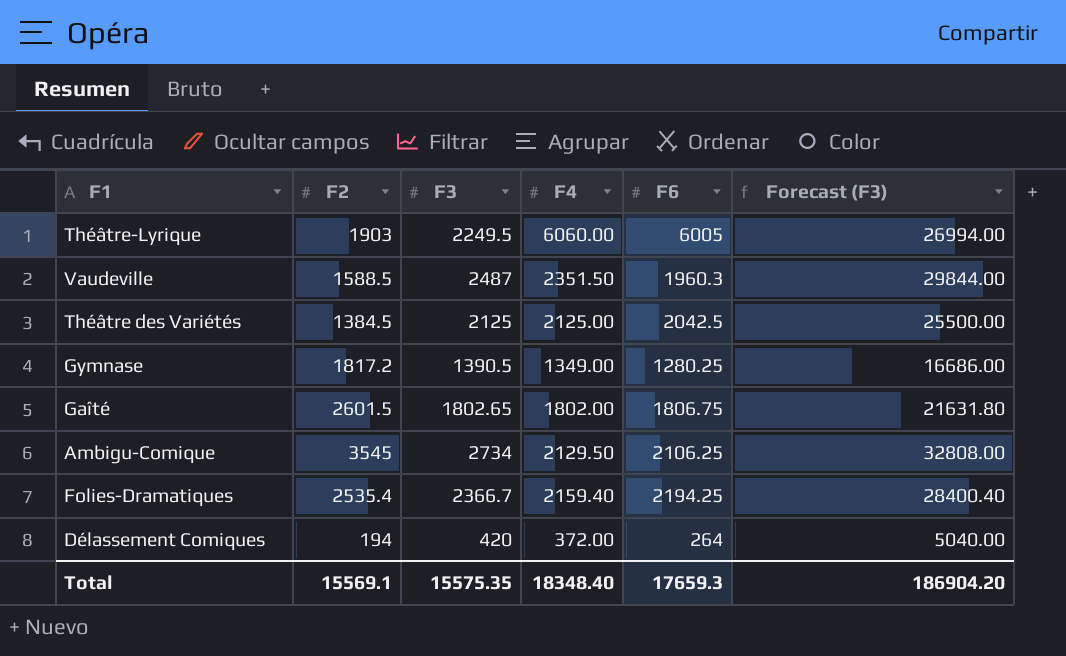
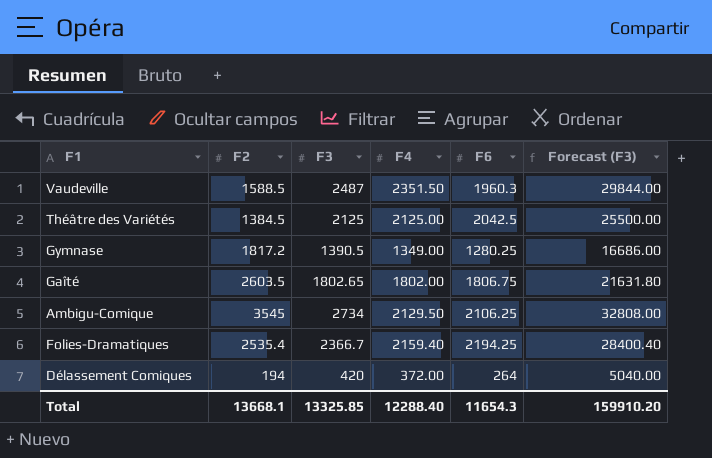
row Théâtre-Lyrique: 1903 | 2249.5 | 6060.00 | 6005 | 26994.00 -> none
Gaîté | F2: 2601.5 -> 2603.5
Total | F2: 15569.1 -> 13668.1
Total | F3: 15575.35 -> 13325.85
Total | F4: 18348.40 -> 12288.40
Total | F6: 17659.3 -> 11654.3
Total | Forecast (F3): 186904.20 -> 159910.20

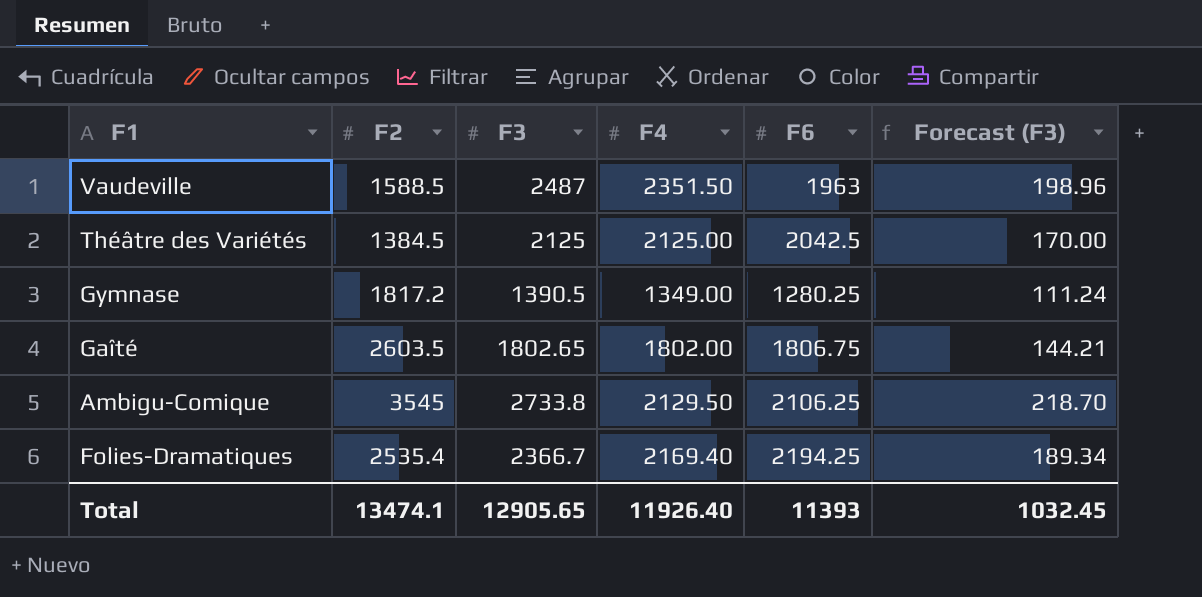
column Forecast (F3) | formula: [F3] * 12 -> [F3] * 0.08
row Délassement Comiques: 194 | 420 | 372.00 | 264 | 5040.00 -> none
Vaudeville | F6: 1960.3 -> 1963
Ambigu-Comique | F3: 2734 -> 2733.8
Folies-Dramatiques | F4: 2159.40 -> 2169.40
Total | F2: 13668.1 -> 13474.1
Total | F3: 13325.85 -> 12905.65
Total | F4: 12288.40 -> 11926.40
Total | F6: 11654.3 -> 11393
Total | Forecast (F3): 159910.20 -> 1032.45

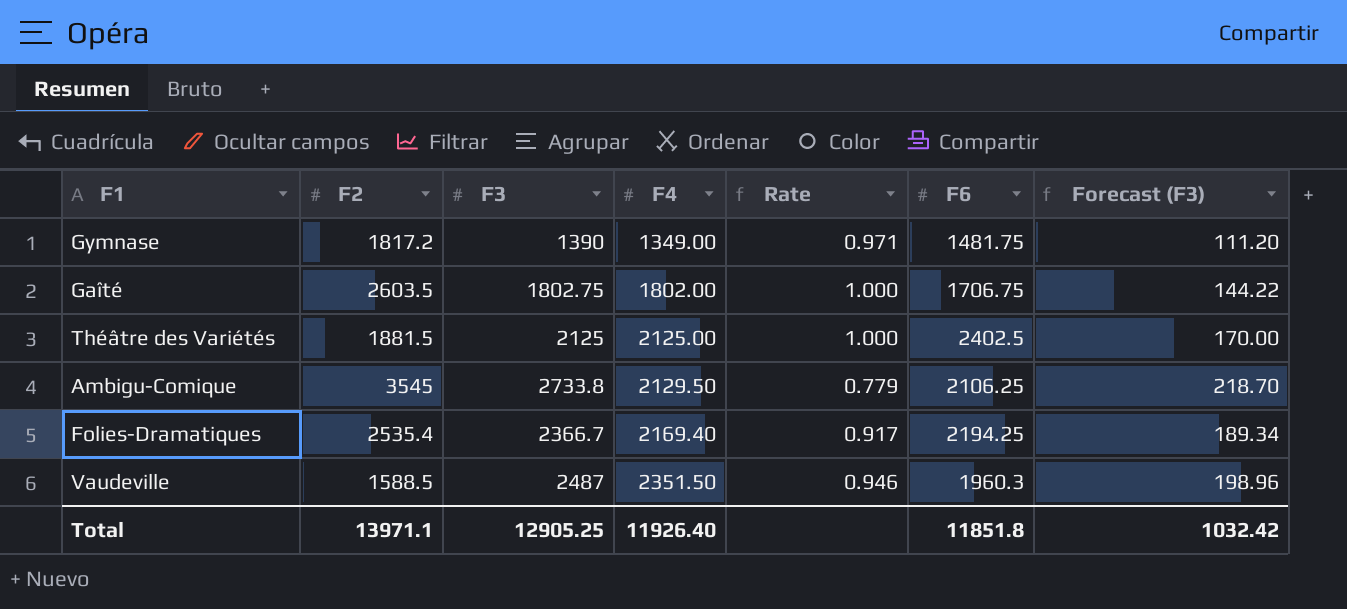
row order: none -> F4 ascending
column Rate | formula: none -> [F4] / [F3]
Gymnase | F3: 1390.5 -> 1390
Gymnase | F6: 1280.25 -> 1481.75
Gymnase | Forecast (F3): 111.24 -> 111.20
Gaîté | F3: 1802.65 -> 1802.75
Gaîté | F6: 1806.75 -> 1706.75
Gaîté | Forecast (F3): 144.21 -> 144.22
Théâtre des Variétés | F2: 1384.5 -> 1881.5
Théâtre des Variétés | F6: 2042.5 -> 2402.5
Vaudeville | F6: 1963 -> 1960.3
Total | F2: 13474.1 -> 13971.1
Total | F3: 12905.65 -> 12905.25
Total | F6: 11393 -> 11851.8
Total | Forecast (F3): 1032.45 -> 1032.42

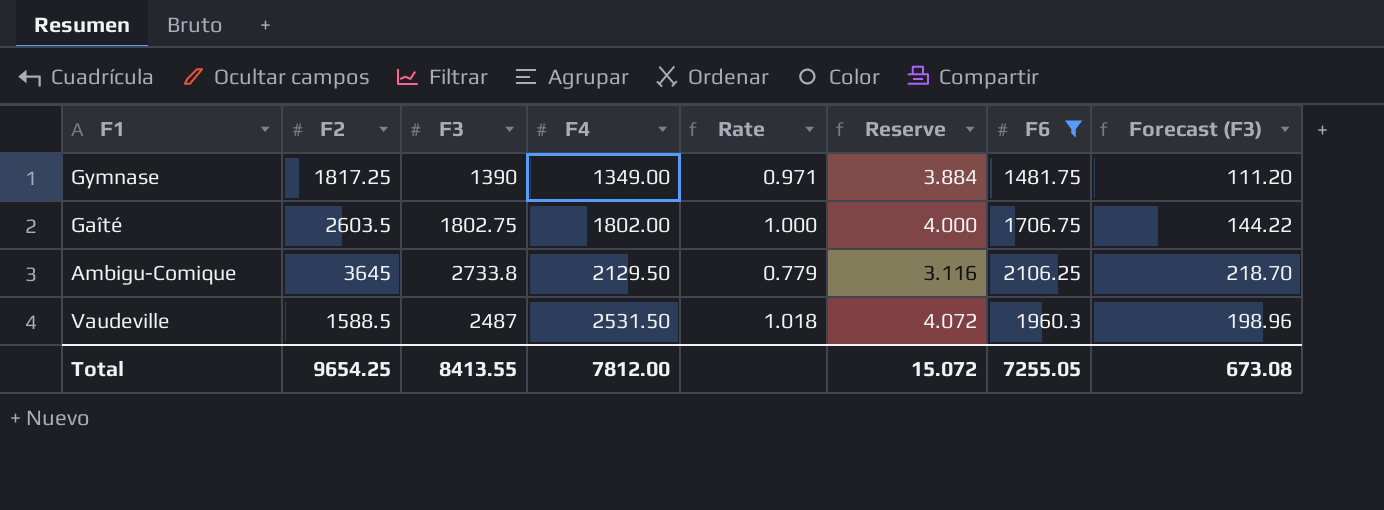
filter: none -> F6 <= 2106.25
column Reserve | formula: none -> [Rate] * 4
Gymnase | F2: 1817.2 -> 1817.25
Ambigu-Comique | F2: 3545 -> 3645
Vaudeville | F4: 2351.50 -> 2531.50
Vaudeville | Rate: 0.946 -> 1.018
Total | F2: 13971.1 -> 9654.25
Total | F3: 12905.25 -> 8413.55
Total | F4: 11926.40 -> 7812.00
Total | F6: 11851.8 -> 7255.05
Total | Forecast (F3): 1032.42 -> 673.08

